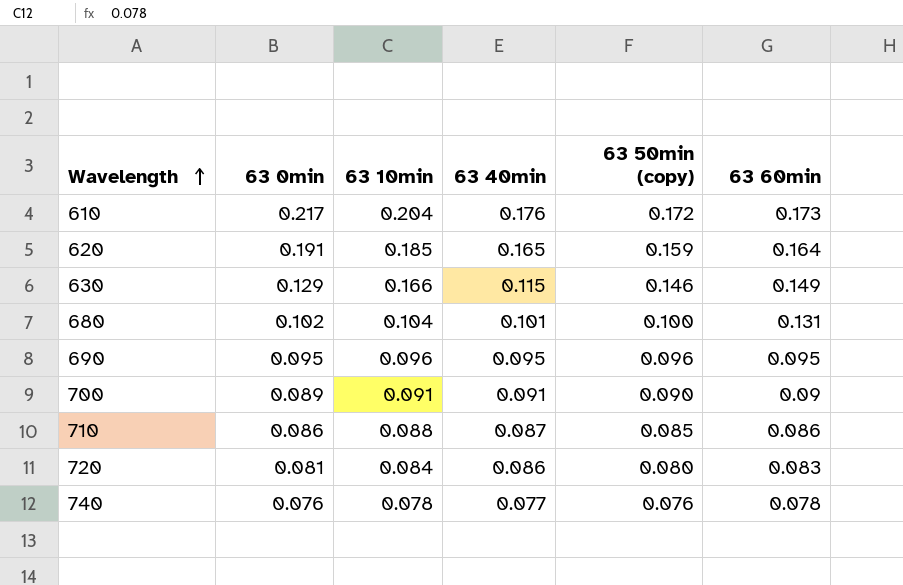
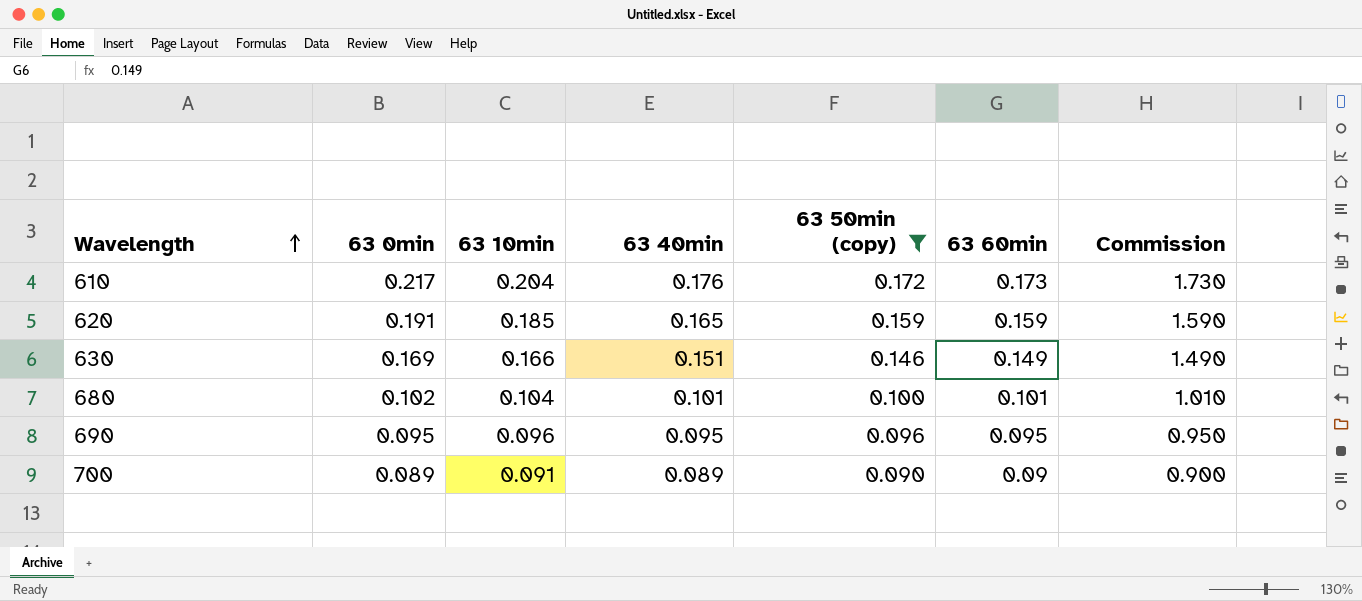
filter: none -> 63 50min (copy) >= 0.090
column Commission | formula: none -> [63 60min] * 10
620 | 63 60min: 0.164 -> 0.159
630 | 63 0min: 0.129 -> 0.169
630 | 63 40min: 0.115 -> 0.151
680 | 63 60min: 0.131 -> 0.101
700 | 63 40min: 0.091 -> 0.089

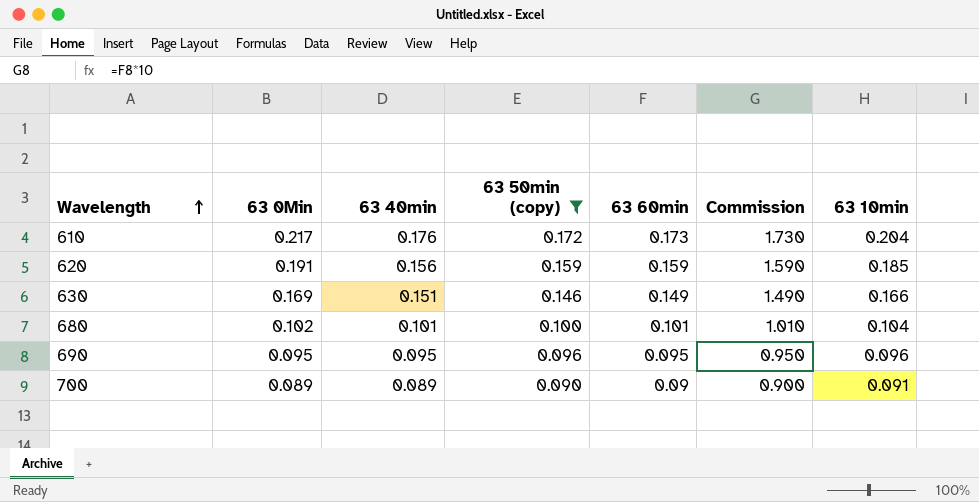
column name: 63 0min -> 63 0Min
column 63 10min | position: 3 -> 7
620 | 63 40min: 0.165 -> 0.156

